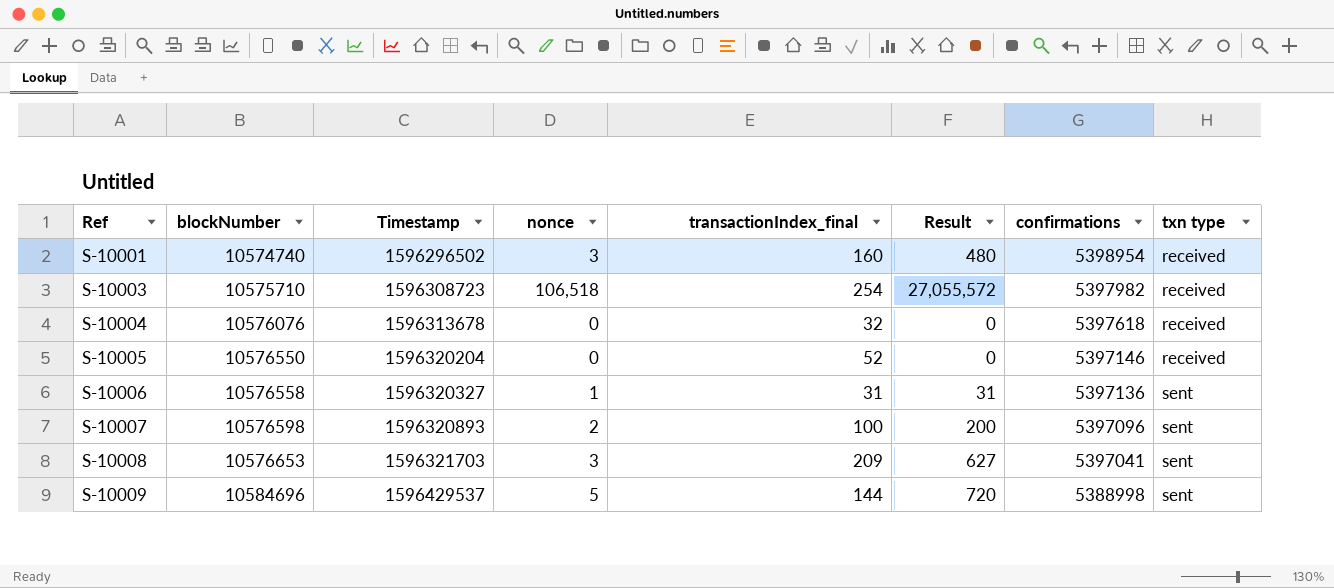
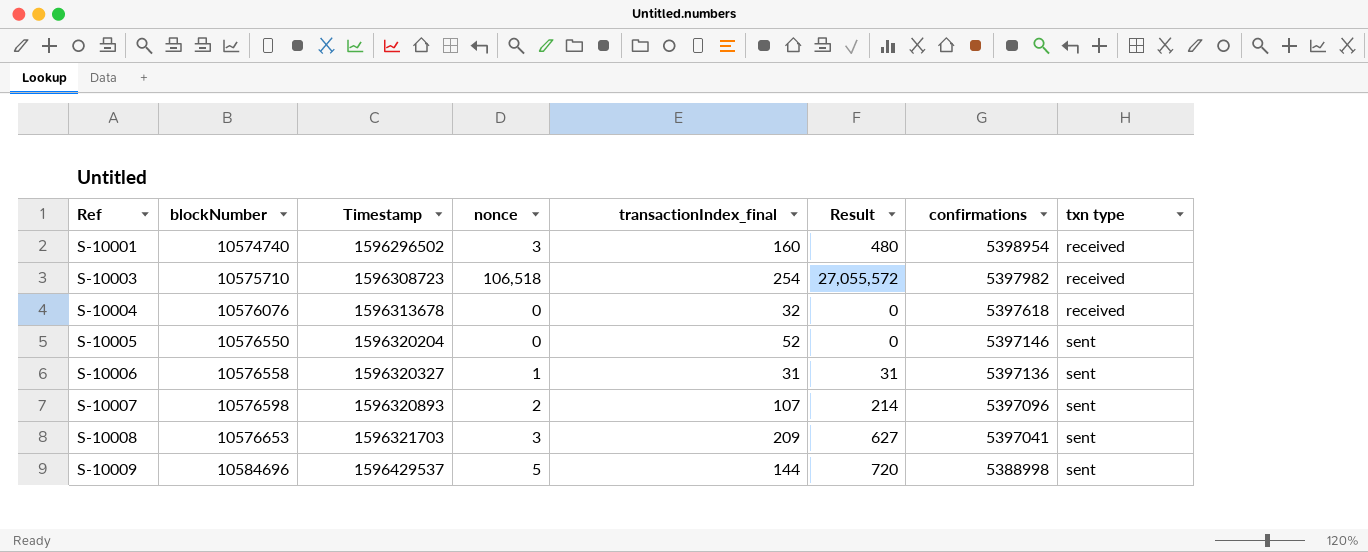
S-10005 | txn type: received -> sent
S-10007 | transactionIndex_final: 100 -> 107
S-10007 | Result: 200 -> 214

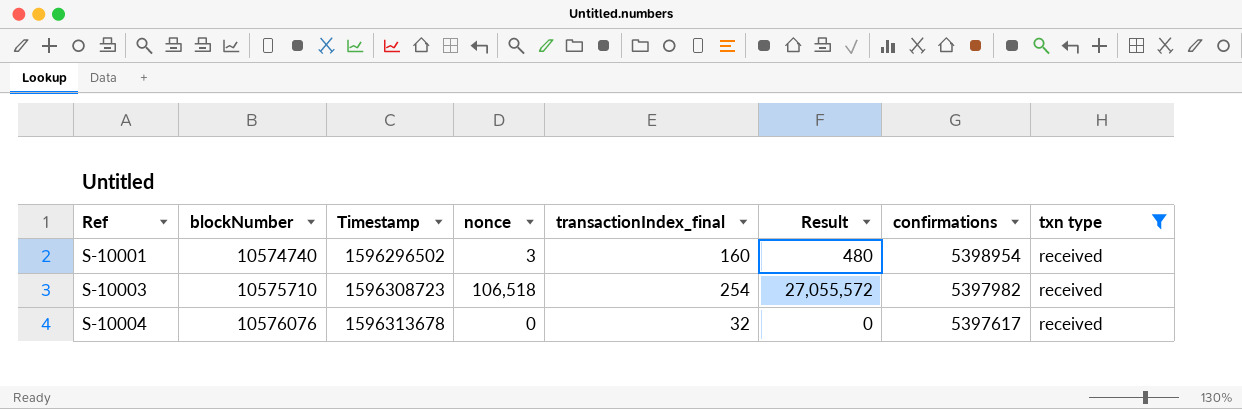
filter: none -> txn type = received
S-10004 | confirmations: 5397618 -> 5397617

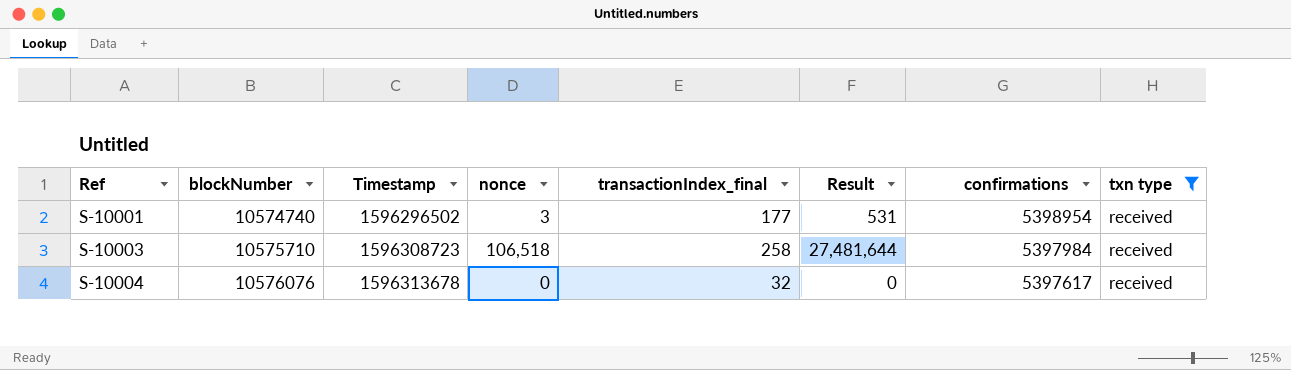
S-10001 | transactionIndex_final: 160 -> 177
S-10001 | Result: 480 -> 531
S-10003 | transactionIndex_final: 254 -> 258
S-10003 | Result: 27,055,572 -> 27,481,644
S-10003 | confirmations: 5397982 -> 5397984

